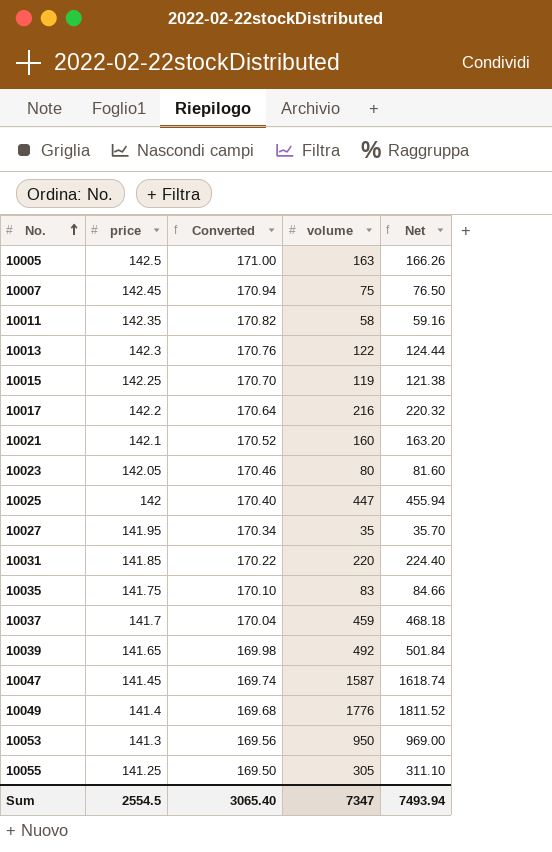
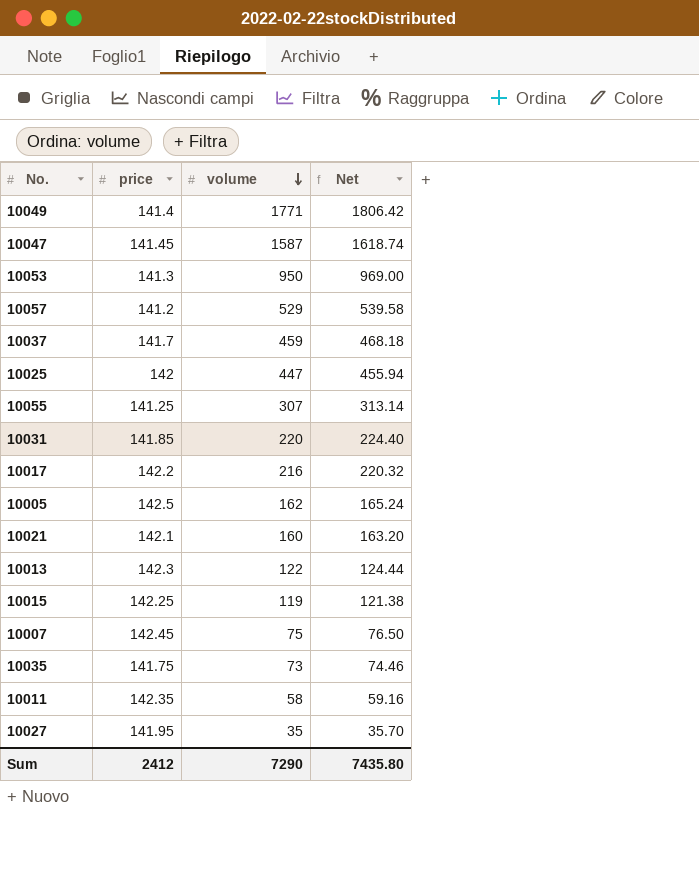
row order: No. ascending -> volume descending
column Converted | formula: [price] * 1.2 -> none
row 10023: 142.05 | 170.46 | 80 | 81.60 -> none
row 10039: 141.65 | 169.98 | 492 | 501.84 -> none
10049 | volume: 1776 -> 1771
10049 | Net: 1811.52 -> 1806.42
row 10057: none -> 141.2 | 529 | 539.58
10055 | volume: 305 -> 307
10055 | Net: 311.10 -> 313.14
10005 | volume: 163 -> 162
10005 | Net: 166.26 -> 165.24
10035 | volume: 83 -> 73
10035 | Net: 84.66 -> 74.46
Sum | price: 2554.5 -> 2412
Sum | volume: 7347 -> 7290
Sum | Net: 7493.94 -> 7435.80

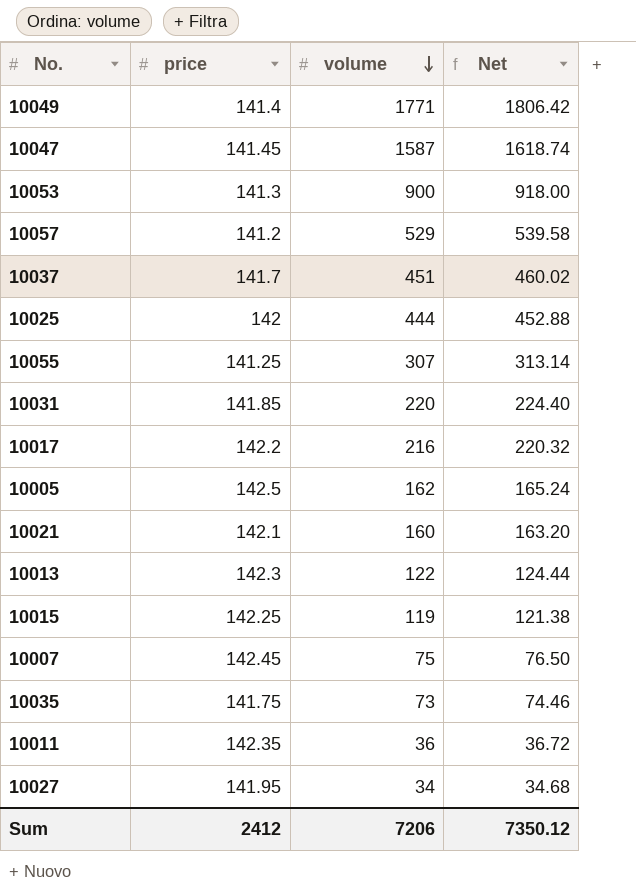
10053 | volume: 950 -> 900
10053 | Net: 969.00 -> 918.00
10037 | volume: 459 -> 451
10037 | Net: 468.18 -> 460.02
10025 | volume: 447 -> 444
10025 | Net: 455.94 -> 452.88
10011 | volume: 58 -> 36
10011 | Net: 59.16 -> 36.72
10027 | volume: 35 -> 34
10027 | Net: 35.70 -> 34.68
Sum | volume: 7290 -> 7206
Sum | Net: 7435.80 -> 7350.12

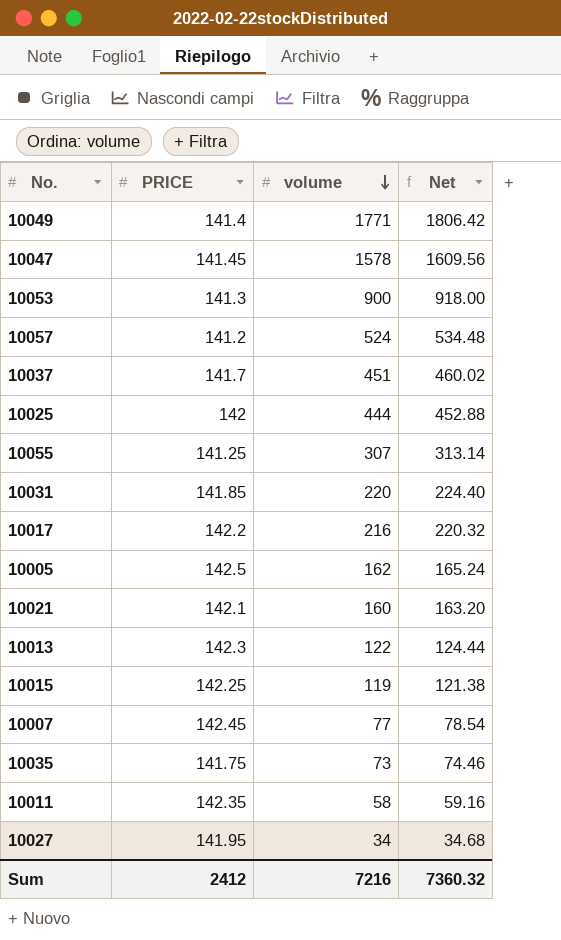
column name: price -> PRICE
10047 | volume: 1587 -> 1578
10047 | Net: 1618.74 -> 1609.56
10057 | volume: 529 -> 524
10057 | Net: 539.58 -> 534.48
10007 | volume: 75 -> 77
10007 | Net: 76.50 -> 78.54
10011 | volume: 36 -> 58
10011 | Net: 36.72 -> 59.16
Sum | volume: 7206 -> 7216
Sum | Net: 7350.12 -> 7360.32

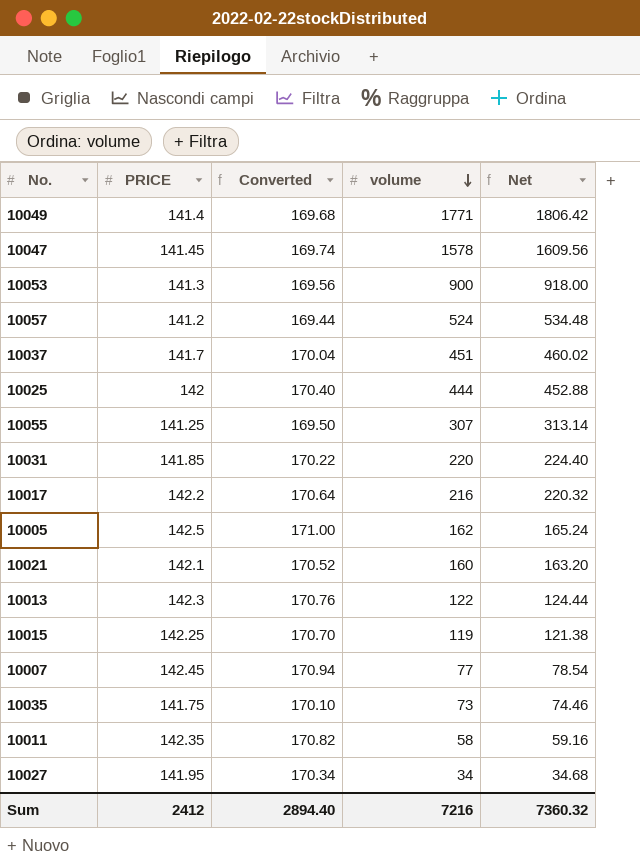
column Converted | formula: none -> [PRICE] * 1.2

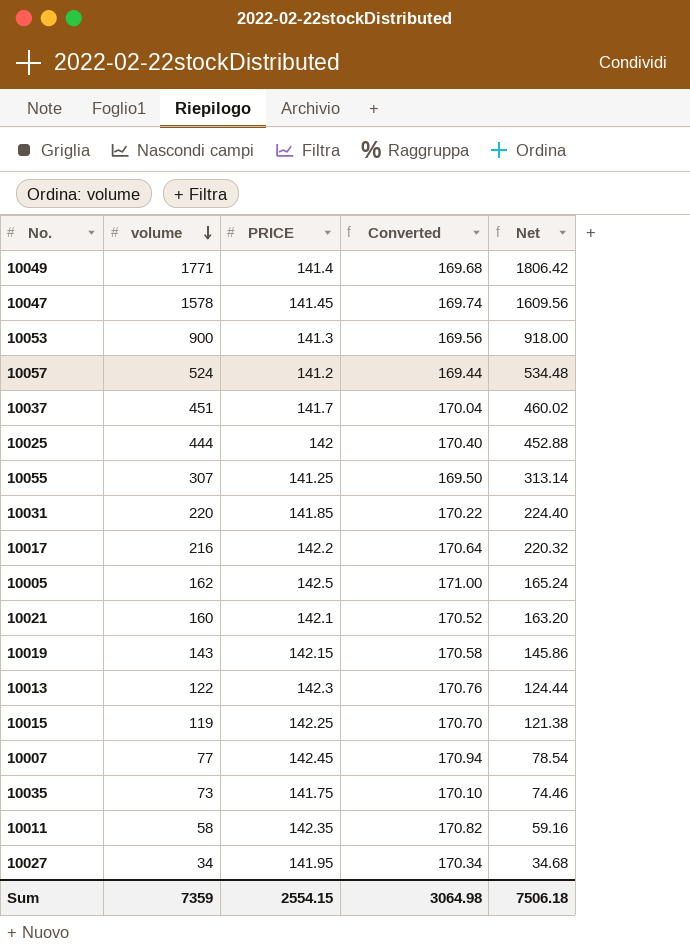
column volume | position: 4 -> 2
row 10019: none -> 143 | 142.15 | 170.58 | 145.86
Sum | volume: 7216 -> 7359
Sum | PRICE: 2412 -> 2554.15
Sum | Converted: 2894.40 -> 3064.98
Sum | Net: 7360.32 -> 7506.18

